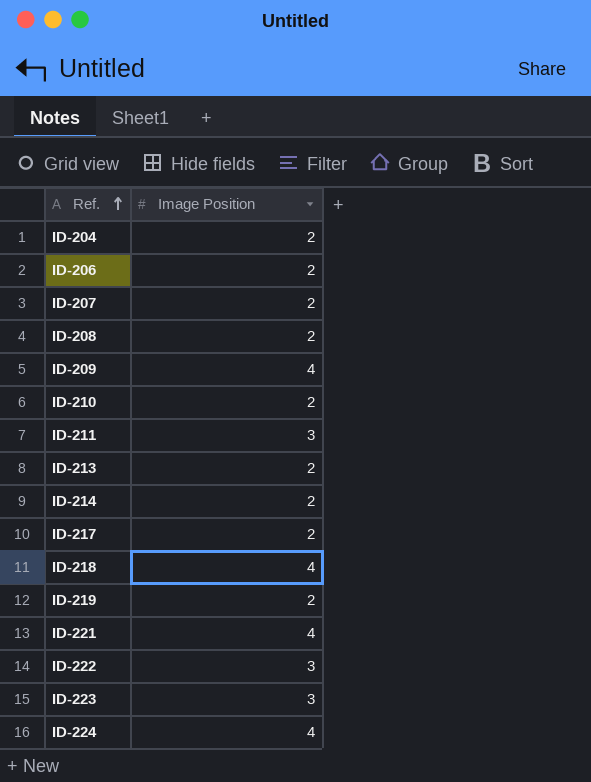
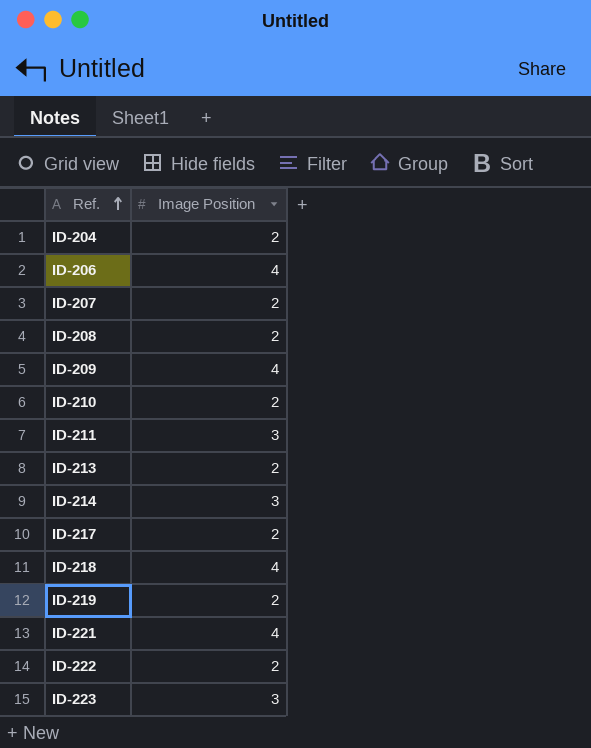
row ID-224: 4 -> none
ID-206 | Image Position: 2 -> 4
ID-214 | Image Position: 2 -> 3
ID-222 | Image Position: 3 -> 2

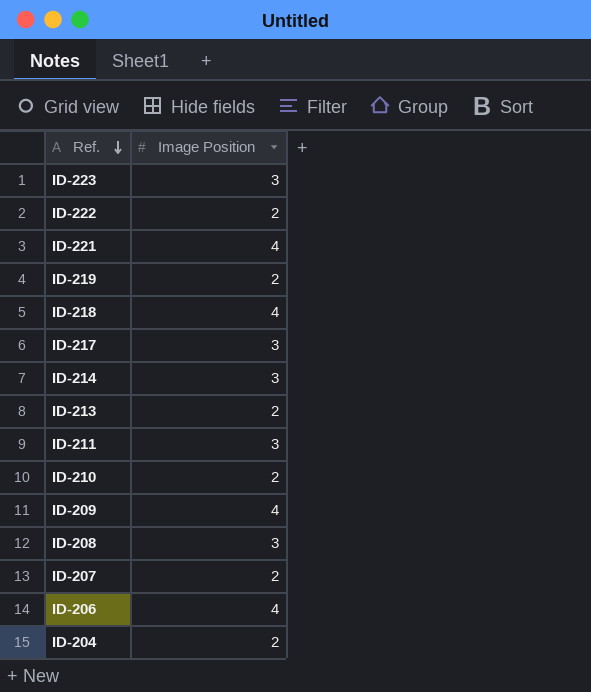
row order: Ref. ascending -> Ref. descending
ID-217 | Image Position: 2 -> 3
ID-208 | Image Position: 2 -> 3

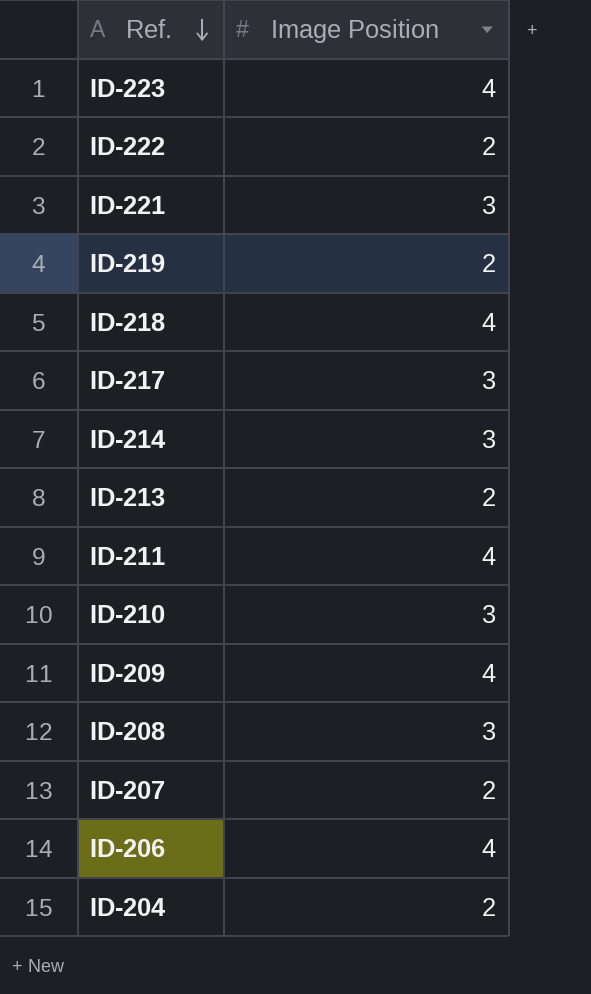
ID-223 | Image Position: 3 -> 4
ID-221 | Image Position: 4 -> 3
ID-211 | Image Position: 3 -> 4
ID-210 | Image Position: 2 -> 3

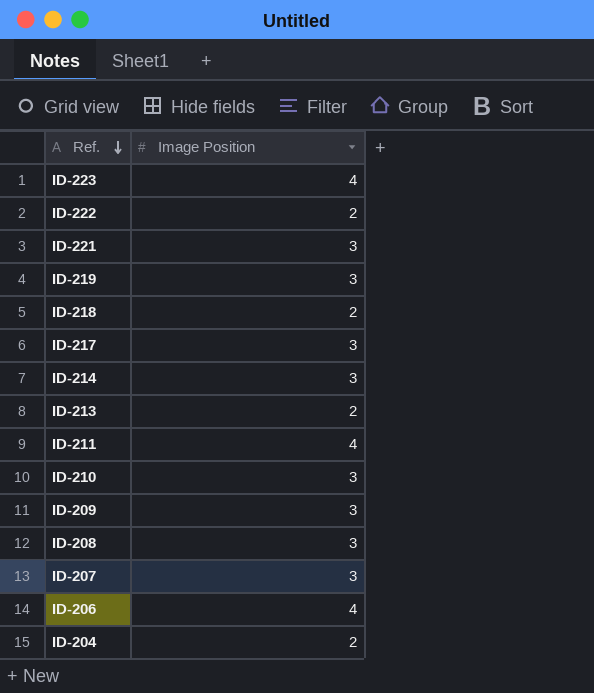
ID-219 | Image Position: 2 -> 3
ID-218 | Image Position: 4 -> 2
ID-209 | Image Position: 4 -> 3
ID-207 | Image Position: 2 -> 3

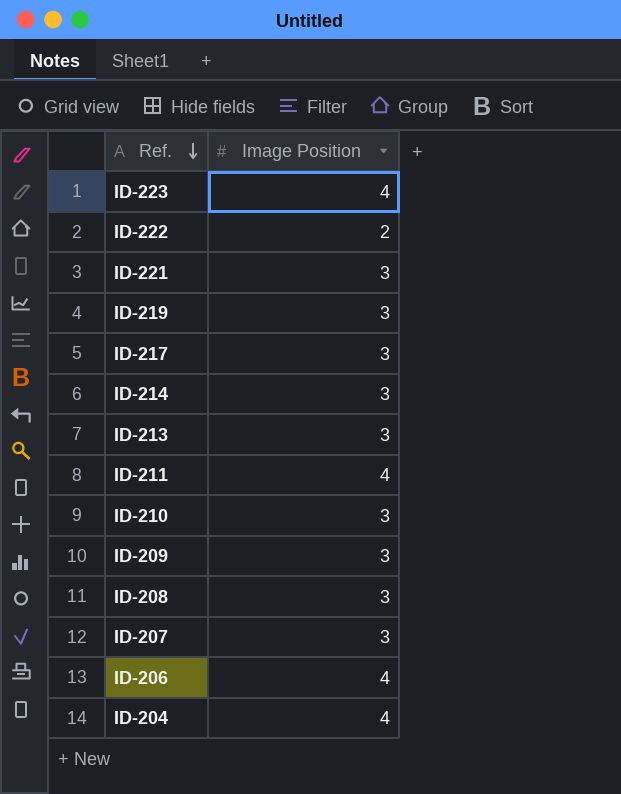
row ID-218: 2 -> none
ID-213 | Image Position: 2 -> 3
ID-204 | Image Position: 2 -> 4

